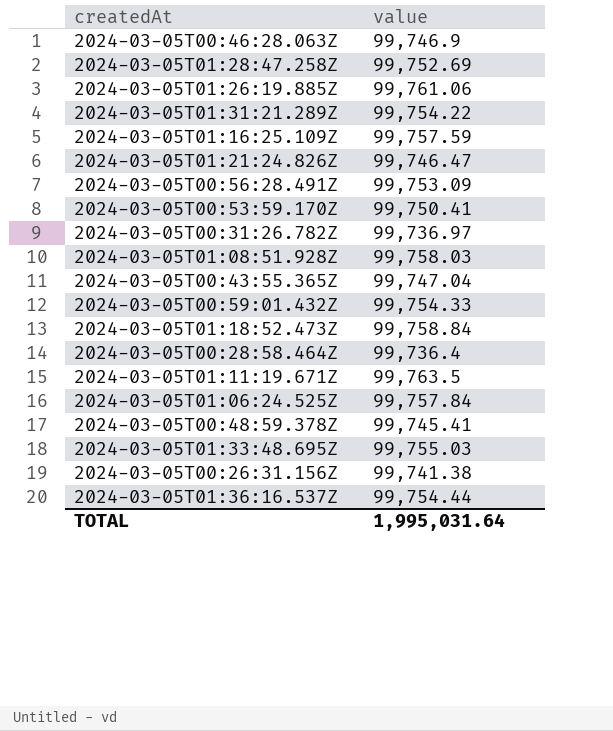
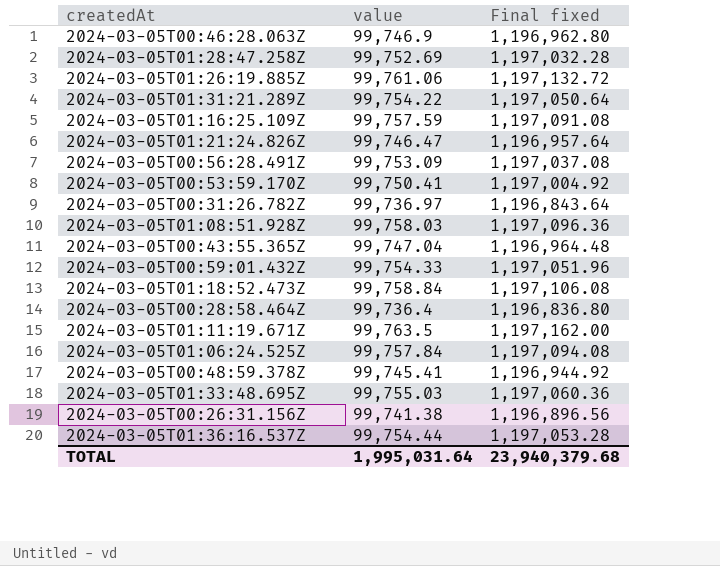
column Final fixed | formula: none -> [value] * 12

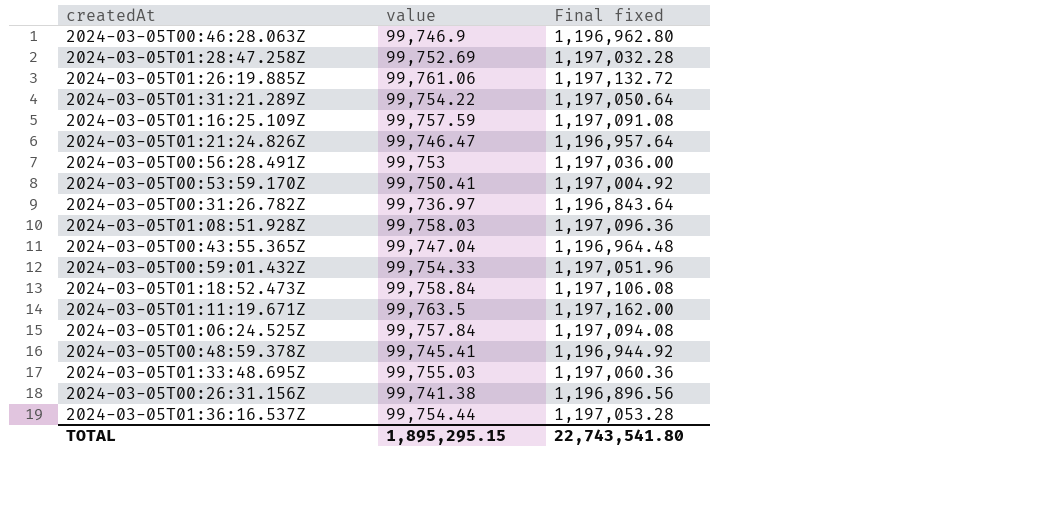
row 2024-03-05T00:28:58.464Z: 99,736.4 | 1,196,836.80 -> none
2024-03-05T00:56:28.491Z | value: 99,753.09 -> 99,753
2024-03-05T00:56:28.491Z | Final fixed: 1,197,037.08 -> 1,197,036.00
TOTAL | value: 1,995,031.64 -> 1,895,295.15
TOTAL | Final fixed: 23,940,379.68 -> 22,743,541.80

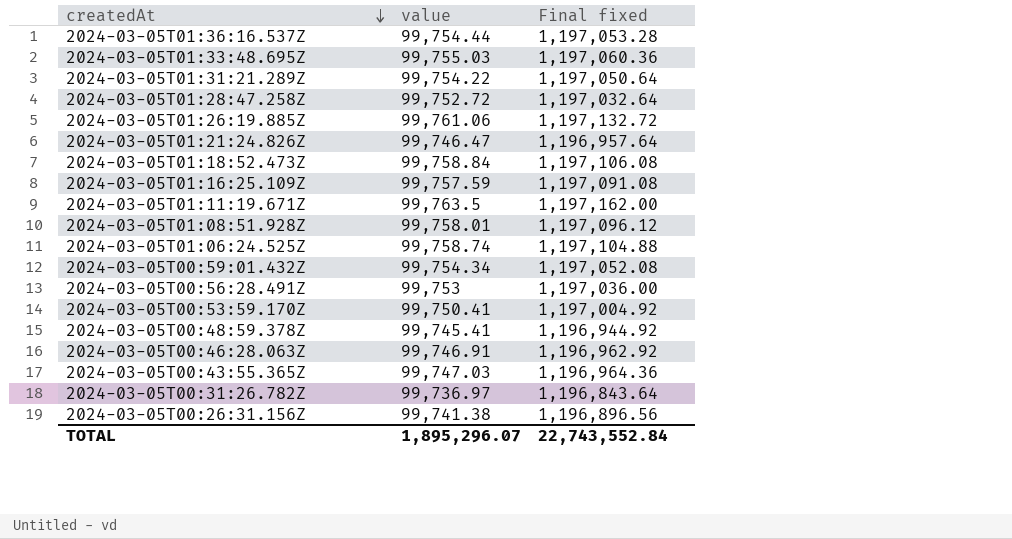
row order: none -> createdAt descending
2024-03-05T01:28:47.258Z | value: 99,752.69 -> 99,752.72
2024-03-05T01:28:47.258Z | Final fixed: 1,197,032.28 -> 1,197,032.64
2024-03-05T01:08:51.928Z | value: 99,758.03 -> 99,758.01
2024-03-05T01:08:51.928Z | Final fixed: 1,197,096.36 -> 1,197,096.12
2024-03-05T01:06:24.525Z | value: 99,757.84 -> 99,758.74
2024-03-05T01:06:24.525Z | Final fixed: 1,197,094.08 -> 1,197,104.88
2024-03-05T00:59:01.432Z | value: 99,754.33 -> 99,754.34
2024-03-05T00:59:01.432Z | Final fixed: 1,197,051.96 -> 1,197,052.08
2024-03-05T00:46:28.063Z | value: 99,746.9 -> 99,746.91
2024-03-05T00:46:28.063Z | Final fixed: 1,196,962.80 -> 1,196,962.92
2024-03-05T00:43:55.365Z | value: 99,747.04 -> 99,747.03
2024-03-05T00:43:55.365Z | Final fixed: 1,196,964.48 -> 1,196,964.36
TOTAL | value: 1,895,295.15 -> 1,895,296.07
TOTAL | Final fixed: 22,743,541.80 -> 22,743,552.84

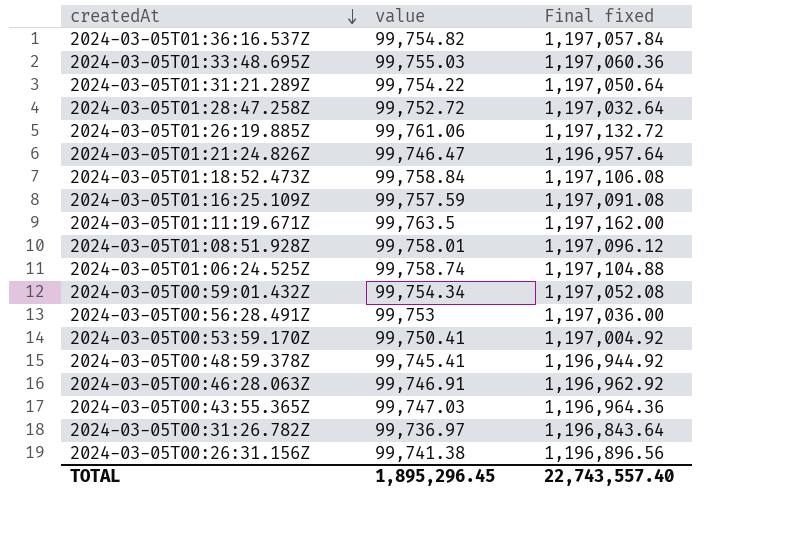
2024-03-05T01:36:16.537Z | value: 99,754.44 -> 99,754.82
2024-03-05T01:36:16.537Z | Final fixed: 1,197,053.28 -> 1,197,057.84
TOTAL | value: 1,895,296.07 -> 1,895,296.45
TOTAL | Final fixed: 22,743,552.84 -> 22,743,557.40

